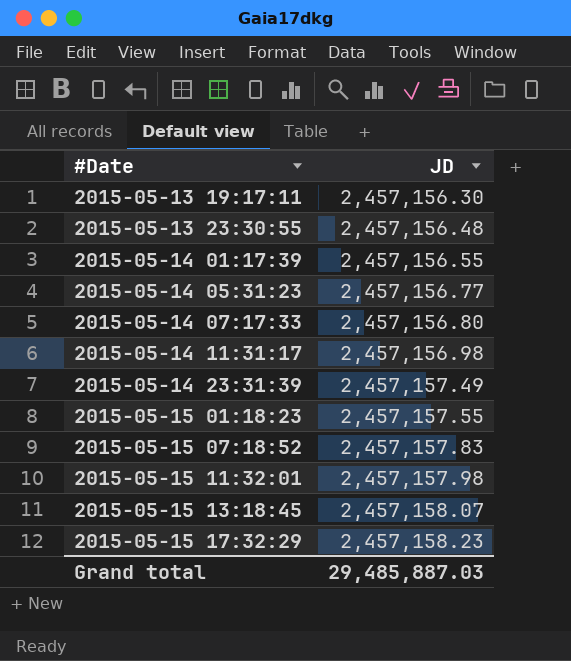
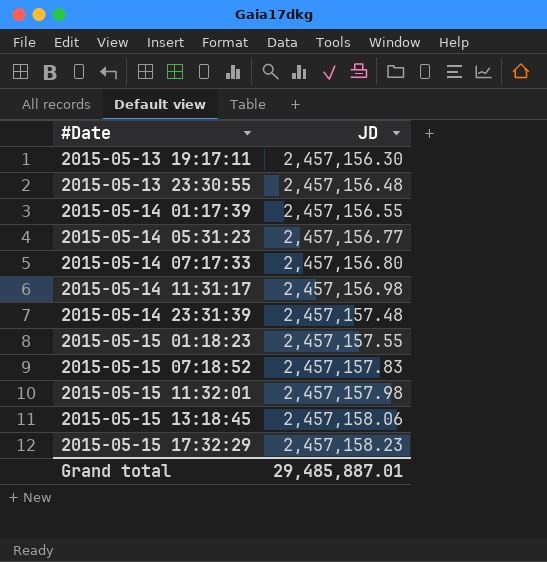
2015-05-14 23:31:39 | JD: 2,457,157.49 -> 2,457,157.48
2015-05-15 13:18:45 | JD: 2,457,158.07 -> 2,457,158.06
Grand total | JD: 29,485,887.03 -> 29,485,887.01

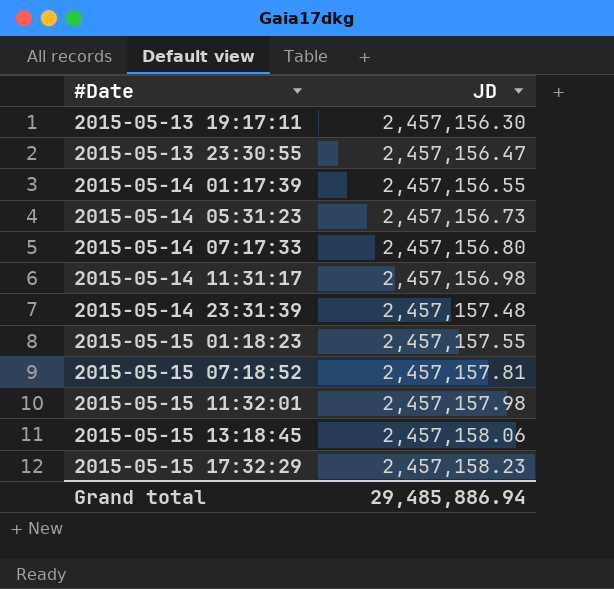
2015-05-13 23:30:55 | JD: 2,457,156.48 -> 2,457,156.47
2015-05-14 05:31:23 | JD: 2,457,156.77 -> 2,457,156.73
2015-05-15 07:18:52 | JD: 2,457,157.83 -> 2,457,157.81
Grand total | JD: 29,485,887.01 -> 29,485,886.94

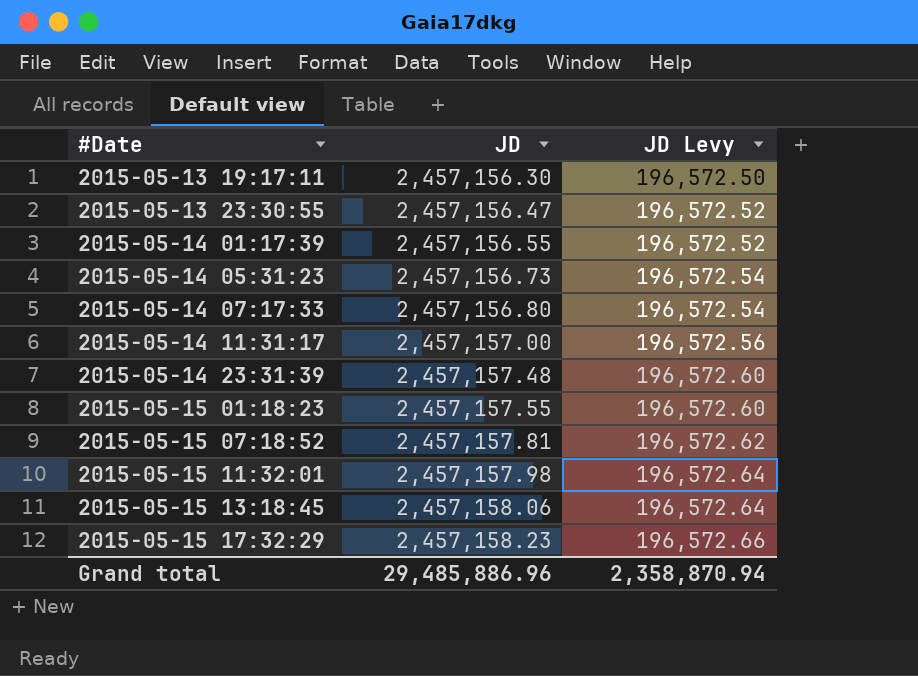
column JD Levy | formula: none -> [JD] * 0.08
2015-05-14 11:31:17 | JD: 2,457,156.98 -> 2,457,157.00
Grand total | JD: 29,485,886.94 -> 29,485,886.96

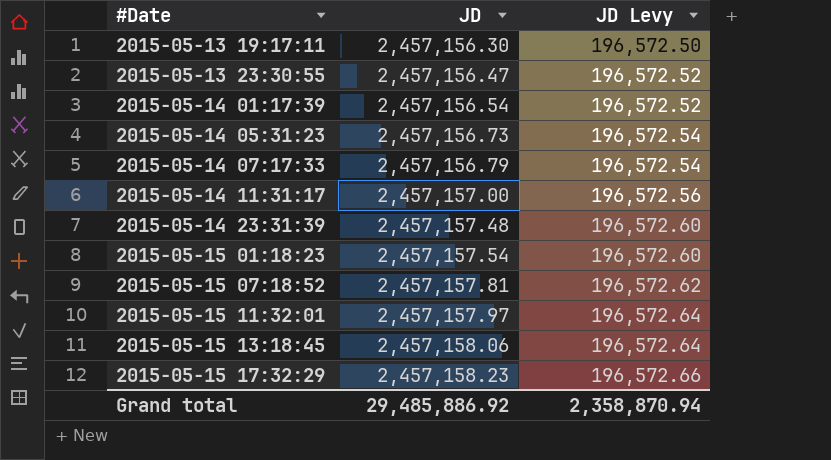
2015-05-14 01:17:39 | JD: 2,457,156.55 -> 2,457,156.54
2015-05-14 07:17:33 | JD: 2,457,156.80 -> 2,457,156.79
2015-05-15 01:18:23 | JD: 2,457,157.55 -> 2,457,157.54
2015-05-15 11:32:01 | JD: 2,457,157.98 -> 2,457,157.97
Grand total | JD: 29,485,886.96 -> 29,485,886.92

